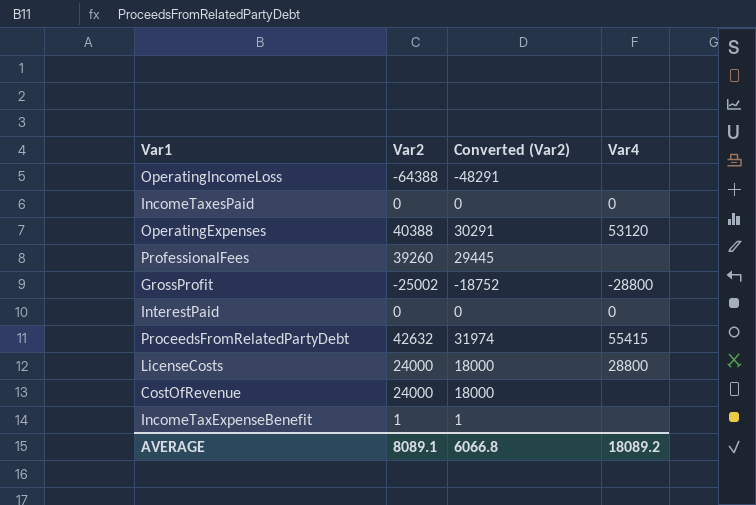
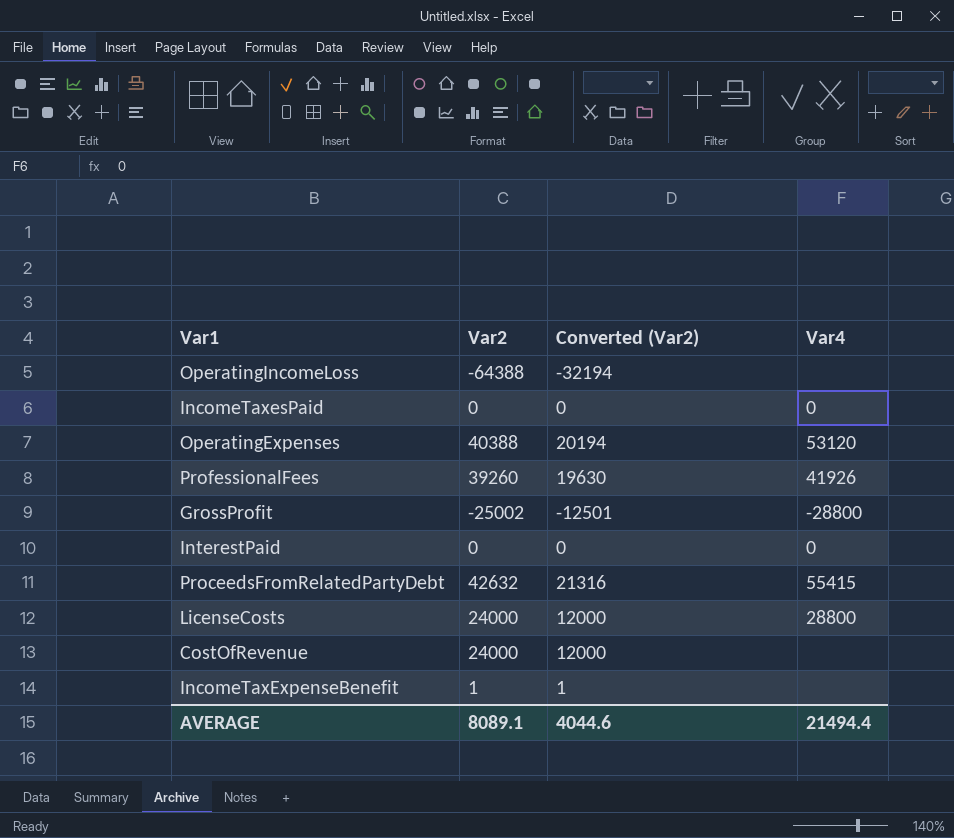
column Converted (Var2) | formula: [Var2] * 0.75 -> [Var2] * 0.5
ProfessionalFees | Var4: none -> 41926
AVERAGE | Converted (Var2): 6066.8 -> 4044.6
AVERAGE | Var4: 18089.2 -> 21494.4

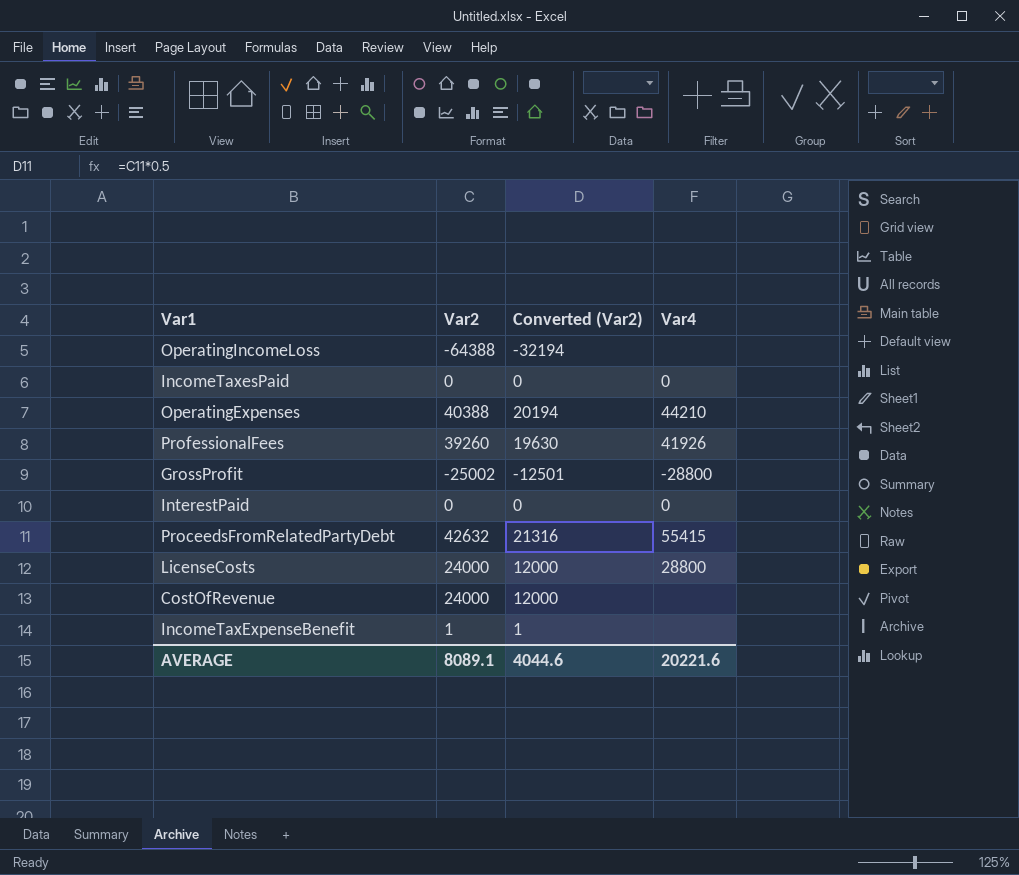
OperatingExpenses | Var4: 53120 -> 44210
AVERAGE | Var4: 21494.4 -> 20221.6

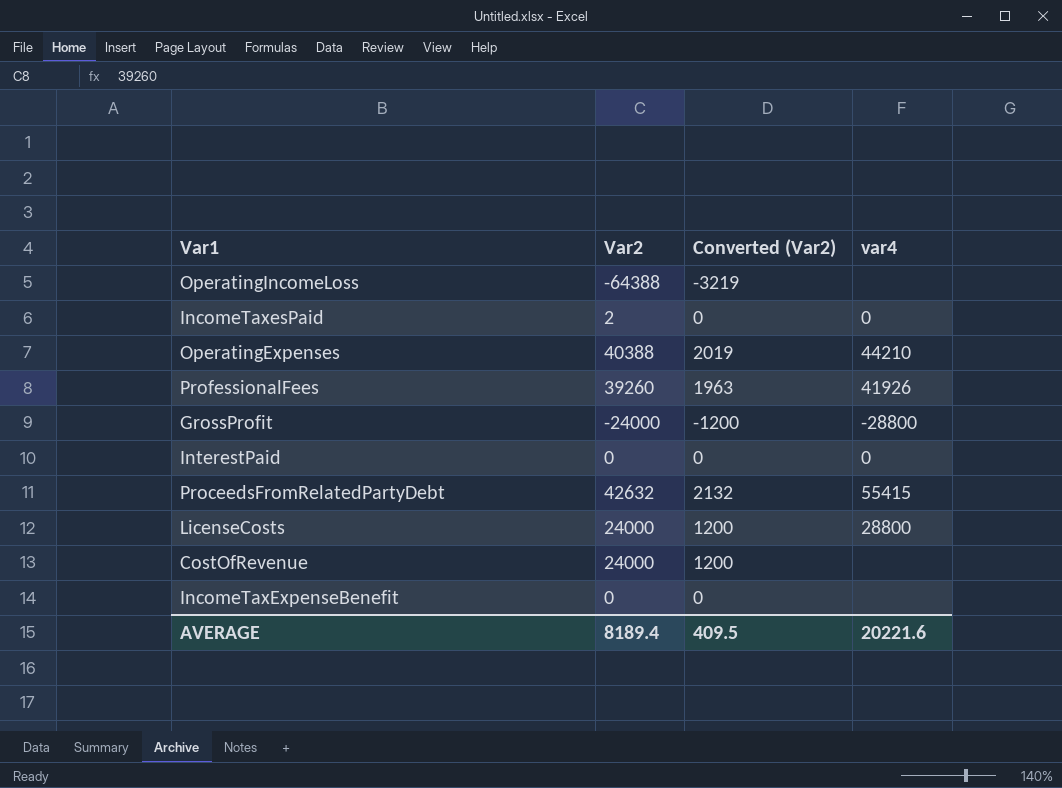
column Converted (Var2) | formula: [Var2] * 0.5 -> [Var2] * 0.05
column name: Var4 -> var4
IncomeTaxesPaid | Var2: 0 -> 2
GrossProfit | Var2: -25002 -> -24000
IncomeTaxExpenseBenefit | Var2: 1 -> 0
AVERAGE | Var2: 8089.1 -> 8189.4
AVERAGE | Converted (Var2): 4044.6 -> 409.5

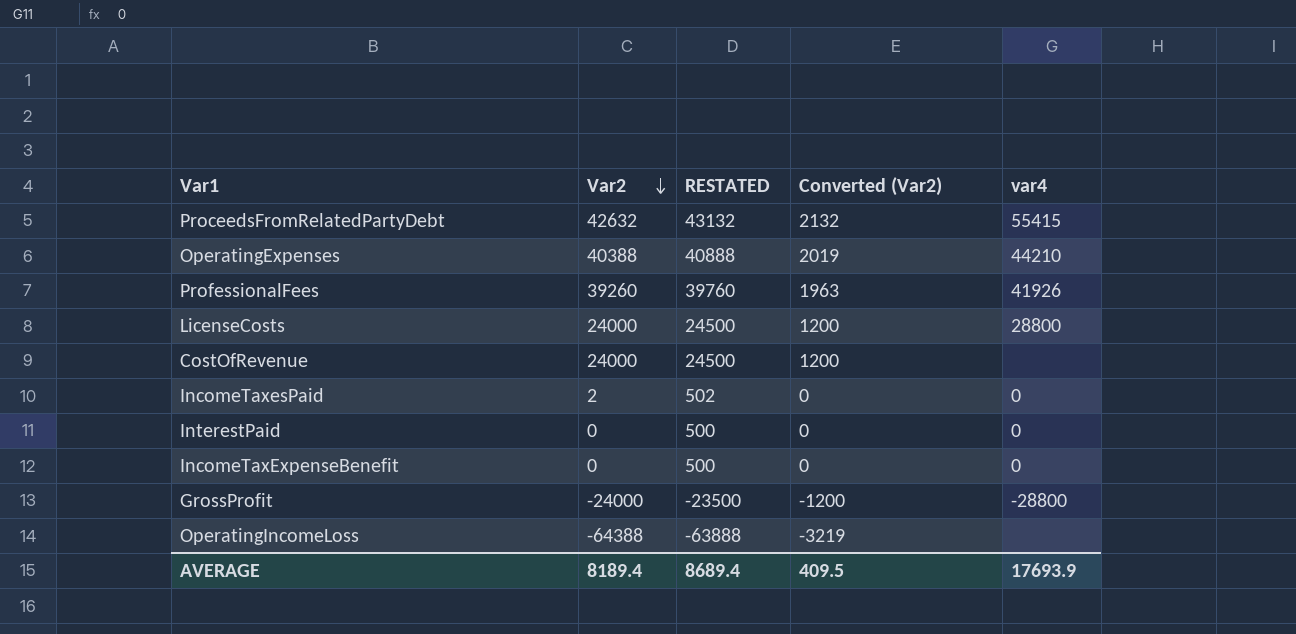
row order: none -> Var2 descending
column RESTATED | formula: none -> [Var2] + 500
IncomeTaxExpenseBenefit | var4: none -> 0
AVERAGE | var4: 20221.6 -> 17693.9

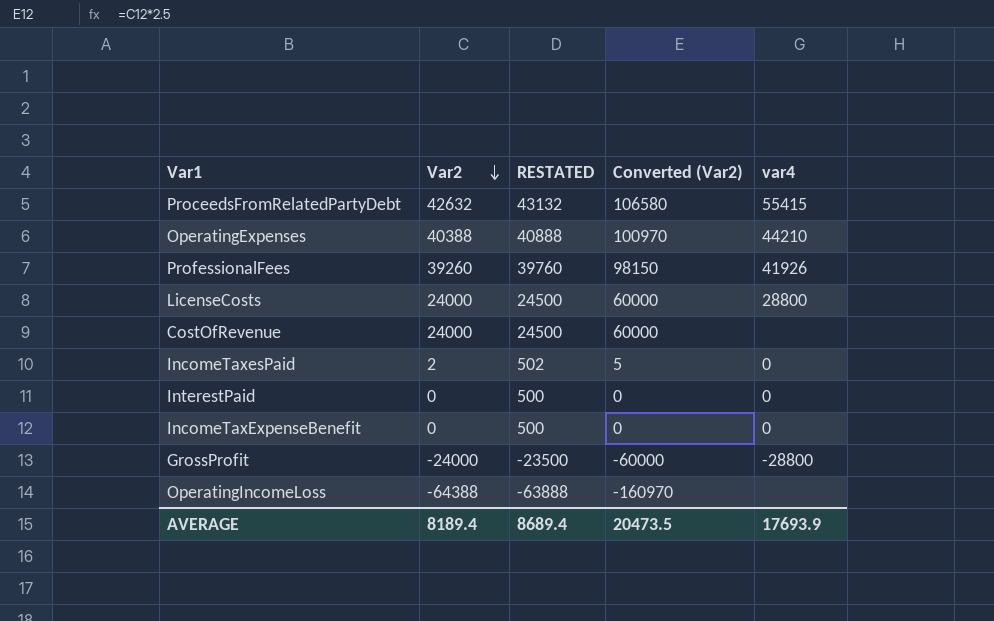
column Converted (Var2) | formula: [Var2] * 0.05 -> [Var2] * 2.5
AVERAGE | Converted (Var2): 409.5 -> 20473.5

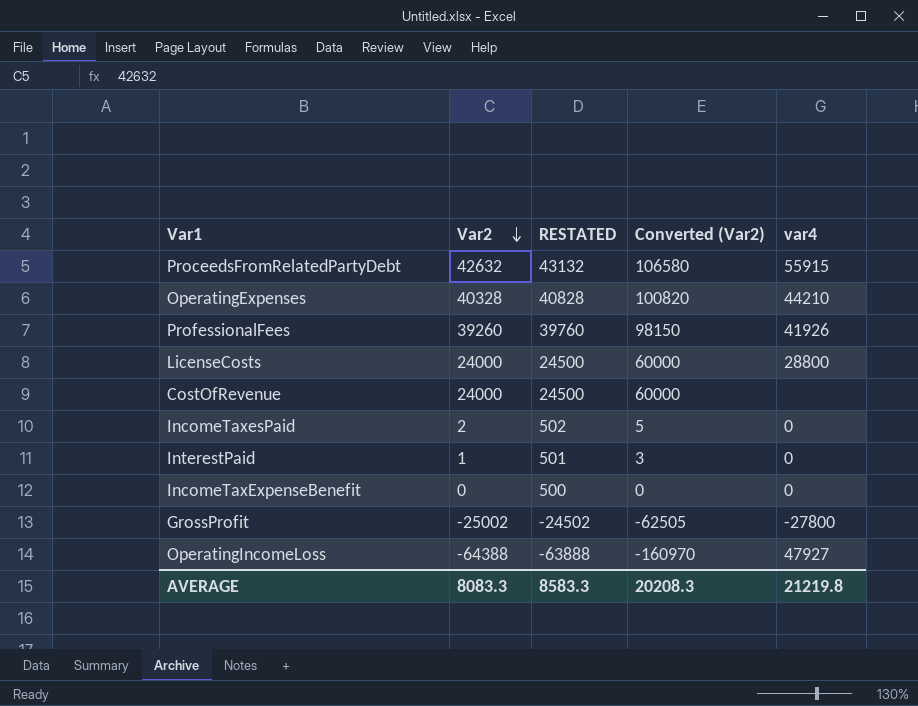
ProceedsFromRelatedPartyDebt | var4: 55415 -> 55915
OperatingExpenses | Var2: 40388 -> 40328
OperatingExpenses | RESTATED: 40888 -> 40828
OperatingExpenses | Converted (Var2): 100970 -> 100820
InterestPaid | Var2: 0 -> 1
InterestPaid | RESTATED: 500 -> 501
InterestPaid | Converted (Var2): 0 -> 3
GrossProfit | Var2: -24000 -> -25002
GrossProfit | RESTATED: -23500 -> -24502
GrossProfit | Converted (Var2): -60000 -> -62505
GrossProfit | var4: -28800 -> -27800
OperatingIncomeLoss | var4: none -> 47927
AVERAGE | Var2: 8189.4 -> 8083.3
AVERAGE | RESTATED: 8689.4 -> 8583.3
AVERAGE | Converted (Var2): 20473.5 -> 20208.3
AVERAGE | var4: 17693.9 -> 21219.8

